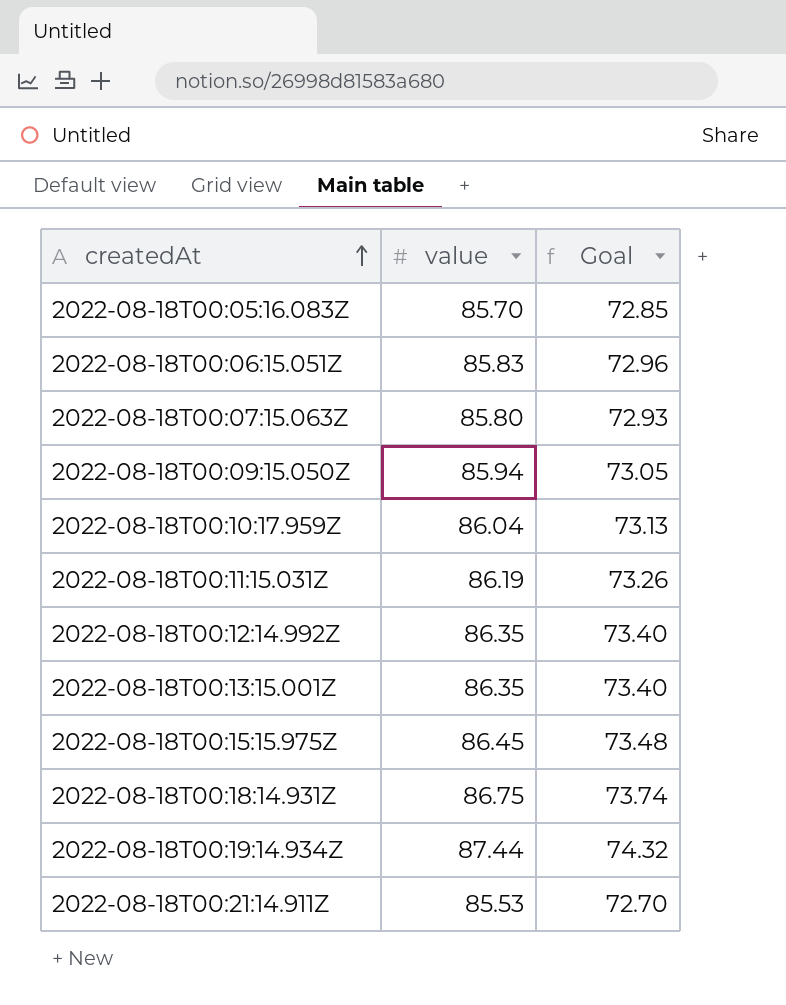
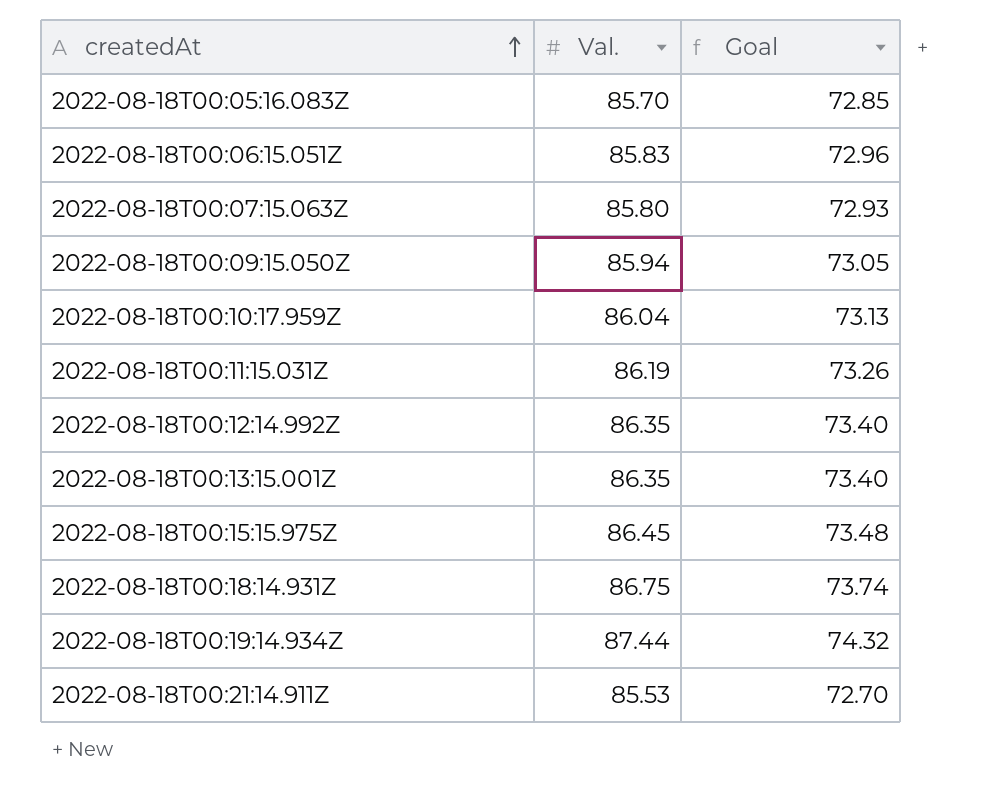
column name: value -> Val.

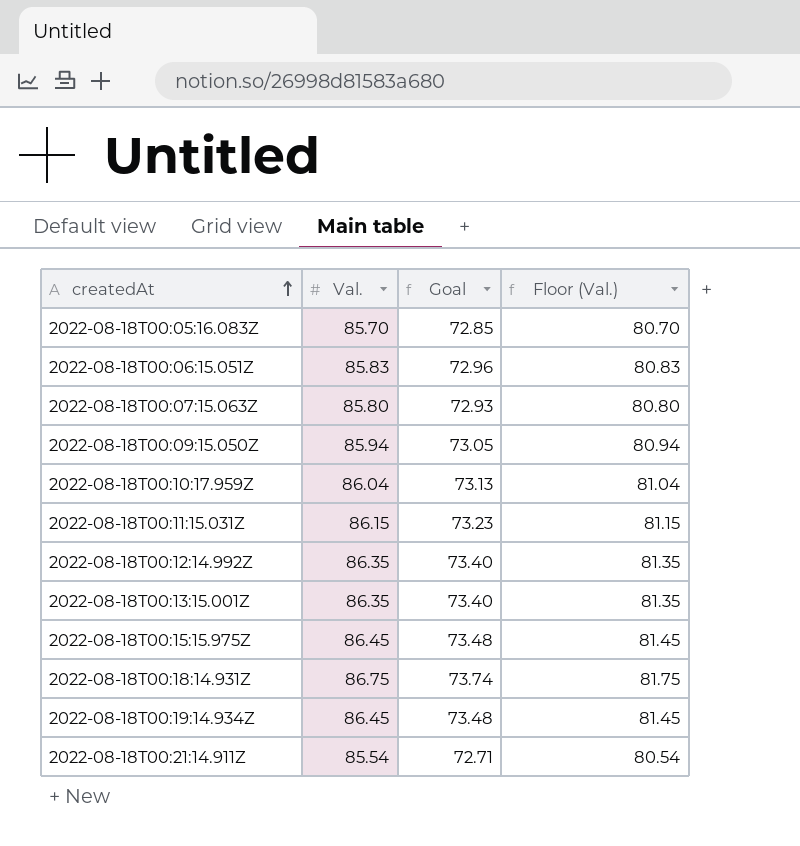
column Floor (Val.) | formula: none -> [Val.] - 5
2022-08-18T00:11:15.031Z | Val.: 86.19 -> 86.15
2022-08-18T00:11:15.031Z | Goal: 73.26 -> 73.23
2022-08-18T00:19:14.934Z | Val.: 87.44 -> 86.45
2022-08-18T00:19:14.934Z | Goal: 74.32 -> 73.48
2022-08-18T00:21:14.911Z | Val.: 85.53 -> 85.54
2022-08-18T00:21:14.911Z | Goal: 72.70 -> 72.71

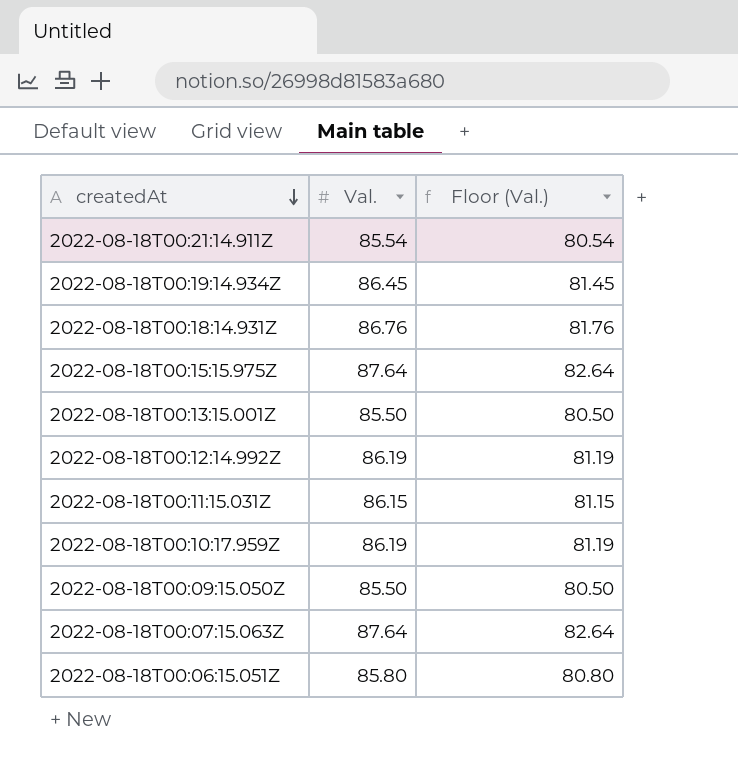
row order: createdAt ascending -> createdAt descending
column Goal | formula: [Val.] * 0.85 -> none
row 2022-08-18T00:05:16.083Z: 85.70 | 72.85 | 80.70 -> none
2022-08-18T00:18:14.931Z | Val.: 86.75 -> 86.76
2022-08-18T00:18:14.931Z | Floor (Val.): 81.75 -> 81.76
2022-08-18T00:15:15.975Z | Val.: 86.45 -> 87.64
2022-08-18T00:15:15.975Z | Floor (Val.): 81.45 -> 82.64
2022-08-18T00:13:15.001Z | Val.: 86.35 -> 85.50
2022-08-18T00:13:15.001Z | Floor (Val.): 81.35 -> 80.50
2022-08-18T00:12:14.992Z | Val.: 86.35 -> 86.19
2022-08-18T00:12:14.992Z | Floor (Val.): 81.35 -> 81.19
2022-08-18T00:10:17.959Z | Val.: 86.04 -> 86.19
2022-08-18T00:10:17.959Z | Floor (Val.): 81.04 -> 81.19
2022-08-18T00:09:15.050Z | Val.: 85.94 -> 85.50
2022-08-18T00:09:15.050Z | Floor (Val.): 80.94 -> 80.50
2022-08-18T00:07:15.063Z | Val.: 85.80 -> 87.64
2022-08-18T00:07:15.063Z | Floor (Val.): 80.80 -> 82.64
2022-08-18T00:06:15.051Z | Val.: 85.83 -> 85.80
2022-08-18T00:06:15.051Z | Floor (Val.): 80.83 -> 80.80

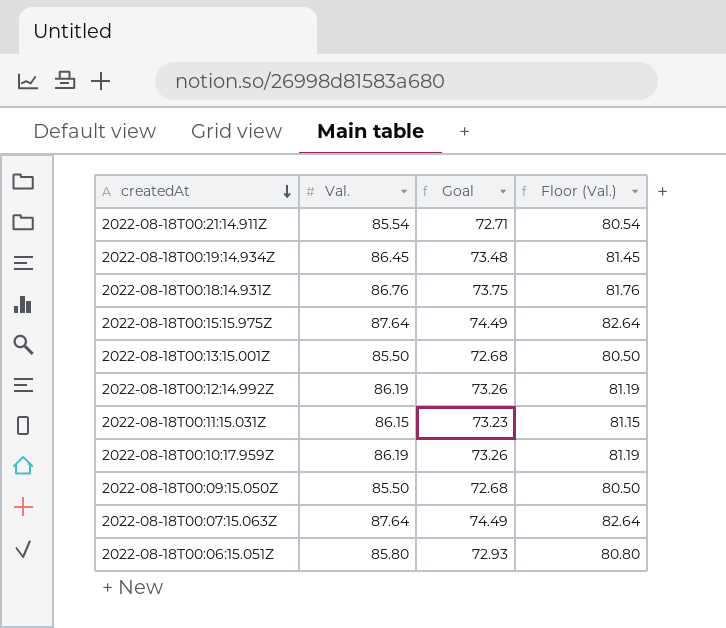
column Goal | formula: none -> [Val.] * 0.85

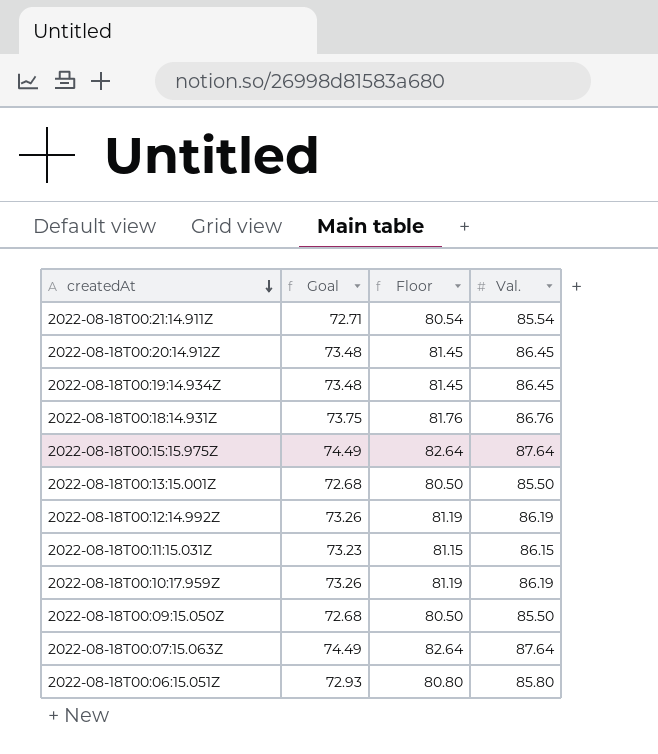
column name: Floor (Val.) -> Floor
column Val. | position: 2 -> 4
row 2022-08-18T00:20:14.912Z: none -> 73.48 | 81.45 | 86.45

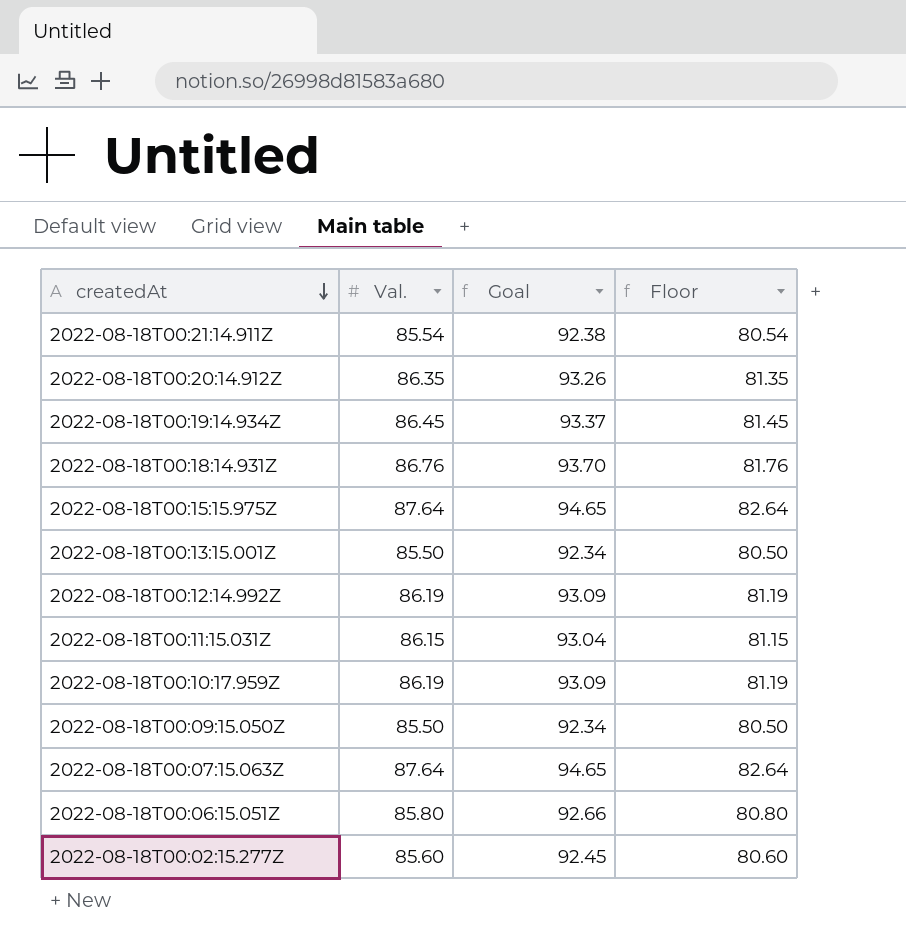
column Val. | position: 4 -> 2
column Goal | formula: [Val.] * 0.85 -> [Val.] * 1.08
2022-08-18T00:20:14.912Z | Val.: 86.45 -> 86.35
2022-08-18T00:20:14.912Z | Floor: 81.45 -> 81.35
row 2022-08-18T00:02:15.277Z: none -> 85.60 | 92.45 | 80.60

